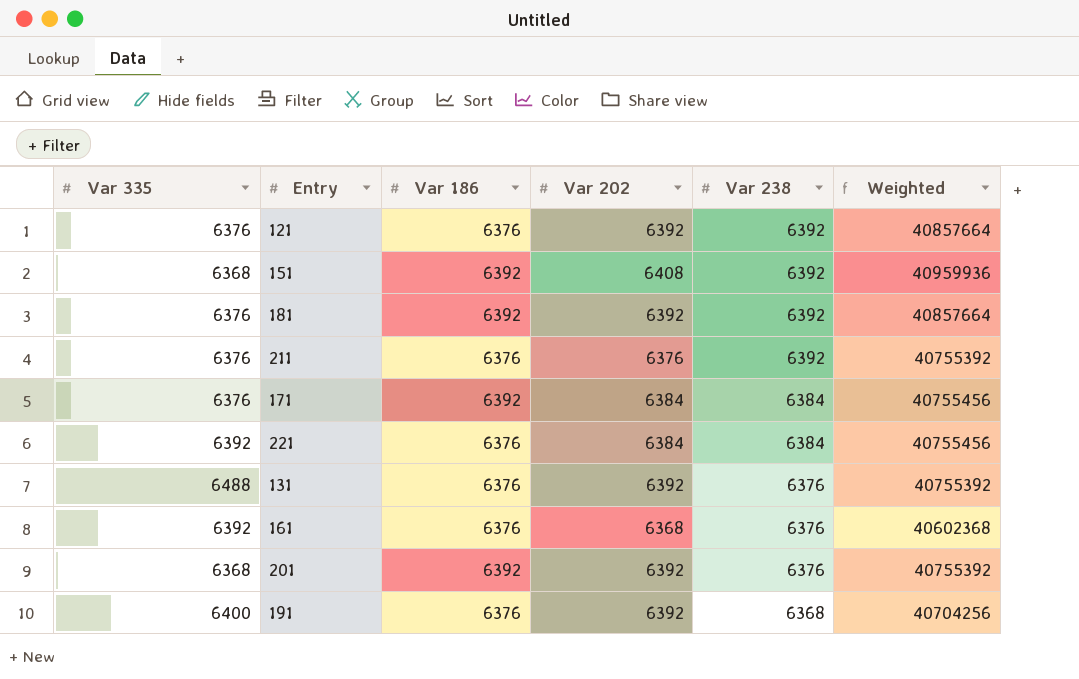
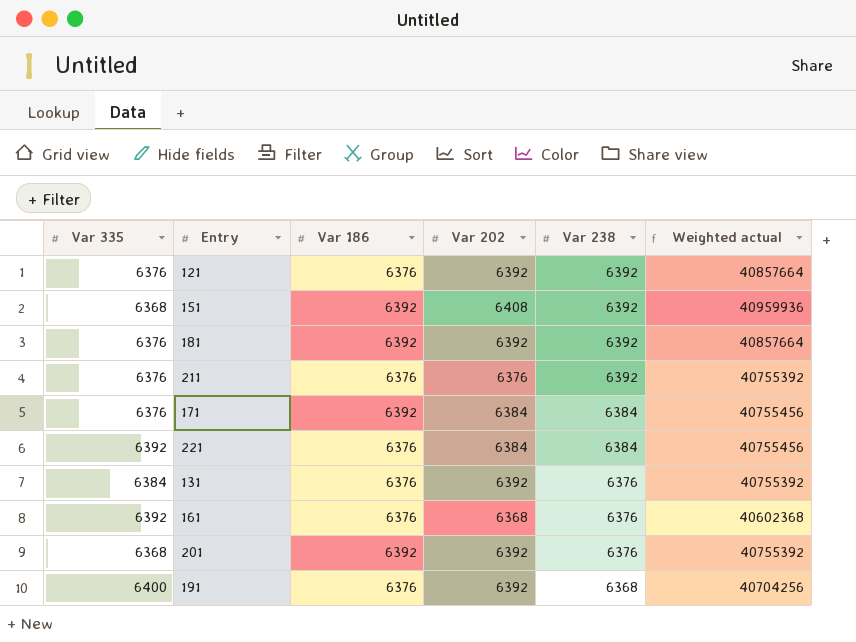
column name: Weighted -> Weighted actual
131 | Var 335: 6488 -> 6384

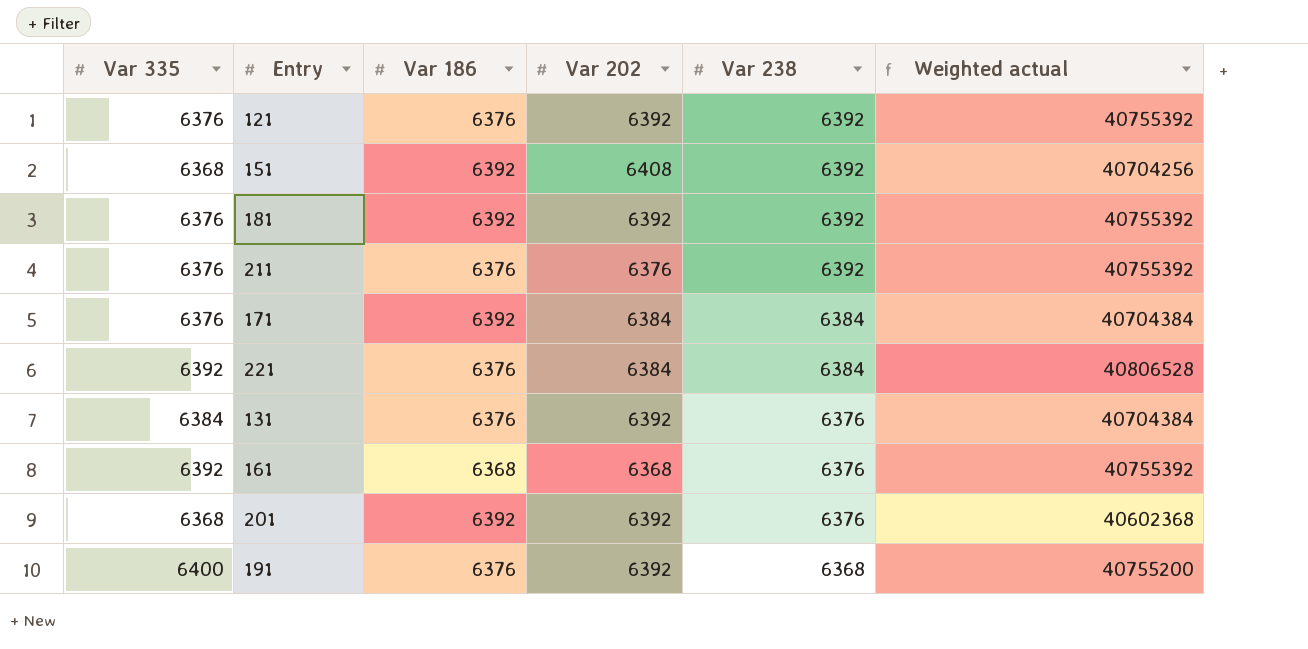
column Weighted actual | formula: [Var 202] * [Var 238] -> [Var 335] * [Var 238]
161 | Var 186: 6376 -> 6368

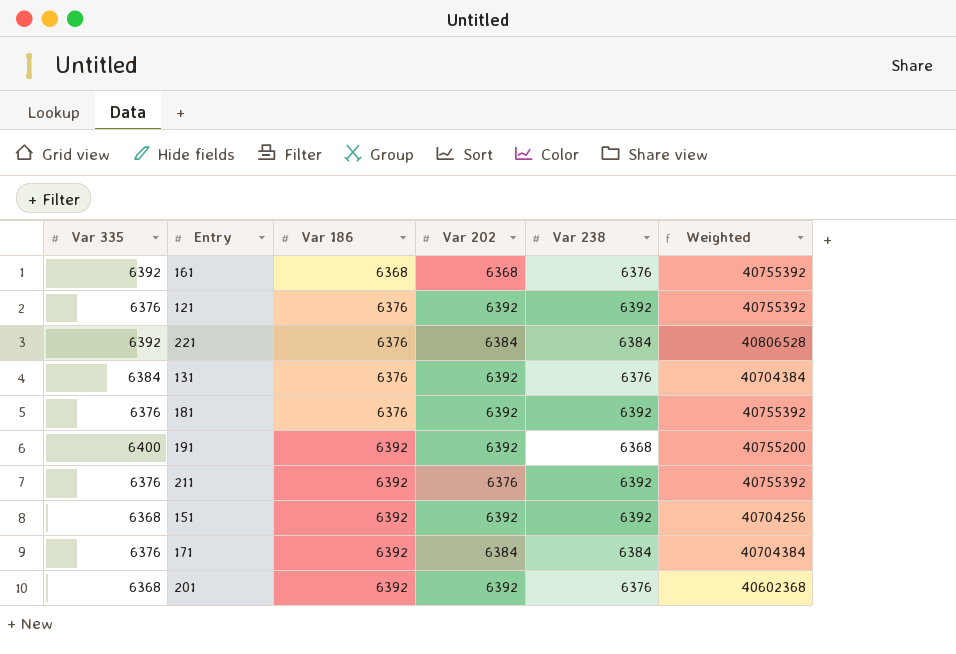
row order: Var 238 descending -> Var 186 ascending
column name: Weighted actual -> Weighted
181 | Var 186: 6392 -> 6376
191 | Var 186: 6376 -> 6392
211 | Var 186: 6376 -> 6392
151 | Var 202: 6408 -> 6392

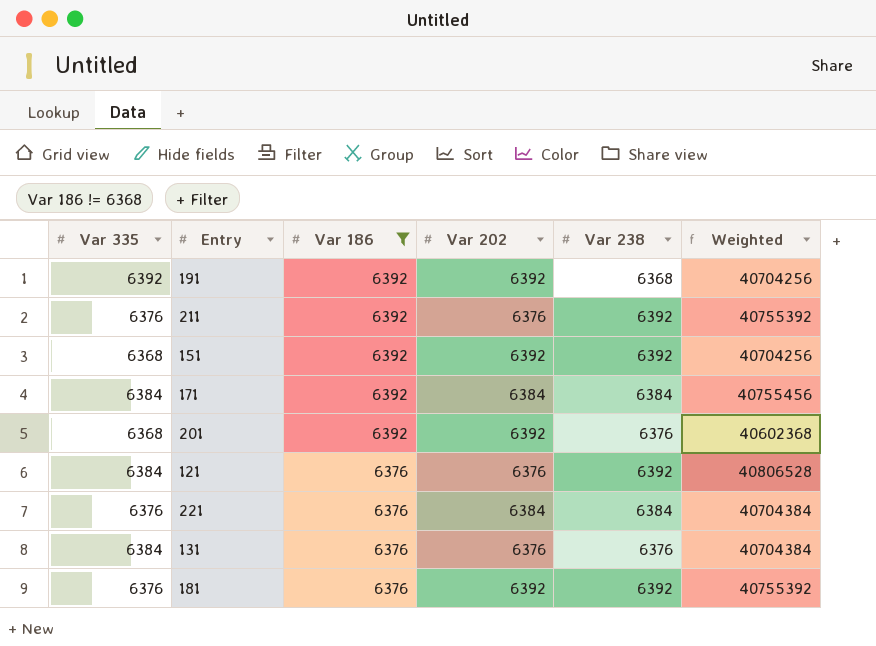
filter: none -> Var 186 != 6368
row order: Var 186 ascending -> Var 186 descending
191 | Var 335: 6400 -> 6392
191 | Weighted: 40755200 -> 40704256
171 | Var 335: 6376 -> 6384
171 | Weighted: 40704384 -> 40755456
121 | Var 335: 6376 -> 6384
121 | Var 202: 6392 -> 6376
121 | Weighted: 40755392 -> 40806528
221 | Var 335: 6392 -> 6376
221 | Weighted: 40806528 -> 40704384
131 | Var 202: 6392 -> 6376

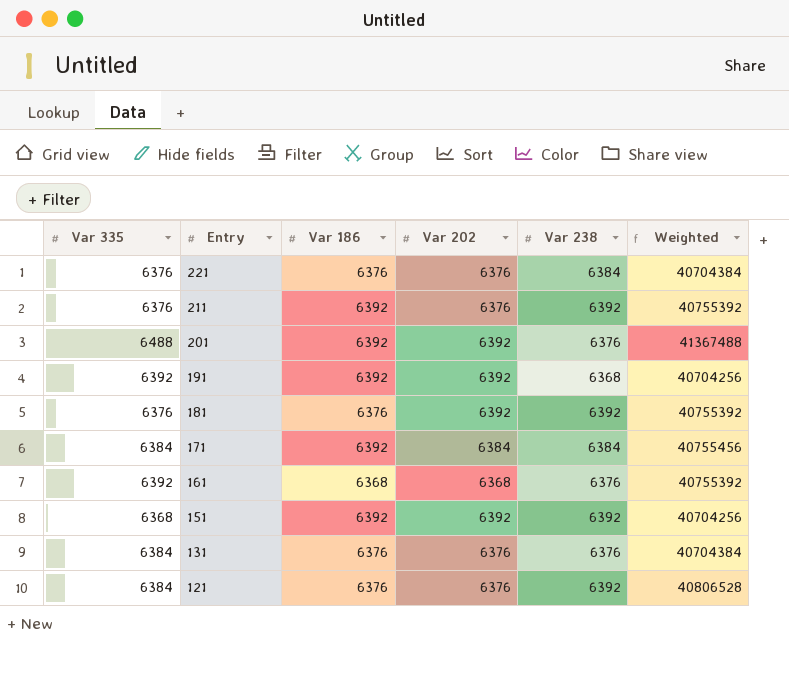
filter: Var 186 != 6368 -> none
row order: Var 186 descending -> Entry descending
221 | Var 202: 6384 -> 6376
201 | Var 335: 6368 -> 6488
201 | Weighted: 40602368 -> 41367488

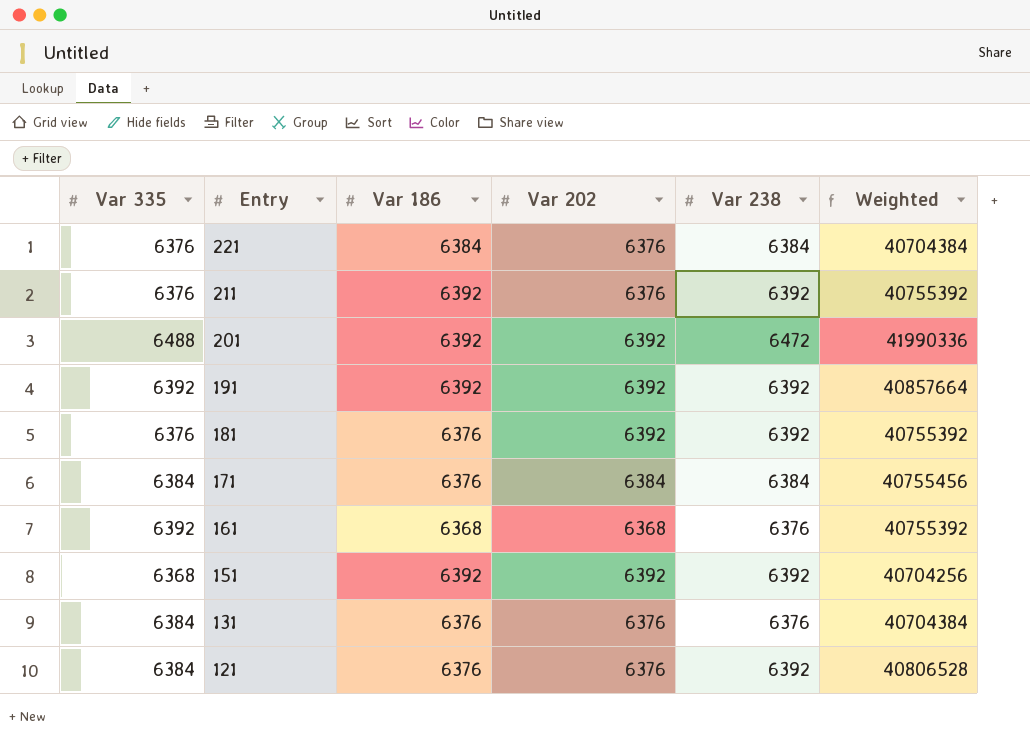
221 | Var 186: 6376 -> 6384
201 | Var 238: 6376 -> 6472
201 | Weighted: 41367488 -> 41990336
191 | Var 238: 6368 -> 6392
191 | Weighted: 40704256 -> 40857664
171 | Var 186: 6392 -> 6376

